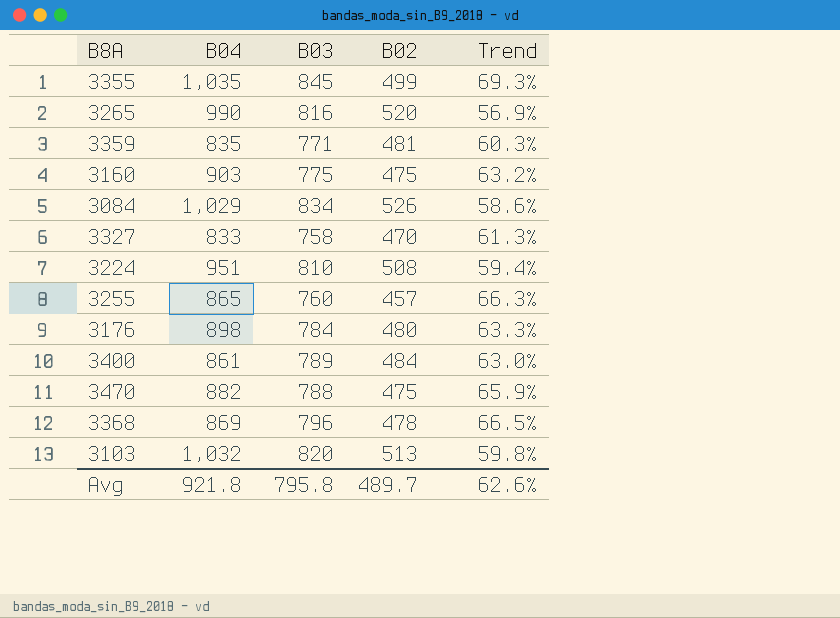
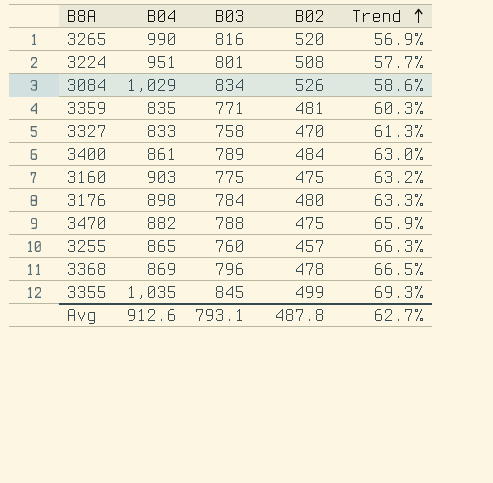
row order: none -> Trend ascending
row 3103: 1,032 | 820 | 513 | 59.8% -> none
3224 | B03: 810 -> 801
3224 | Trend: 59.4% -> 57.7%
Avg | B04: 921.8 -> 912.6
Avg | B03: 795.8 -> 793.1
Avg | B02: 489.7 -> 487.8
Avg | Trend: 62.6% -> 62.7%

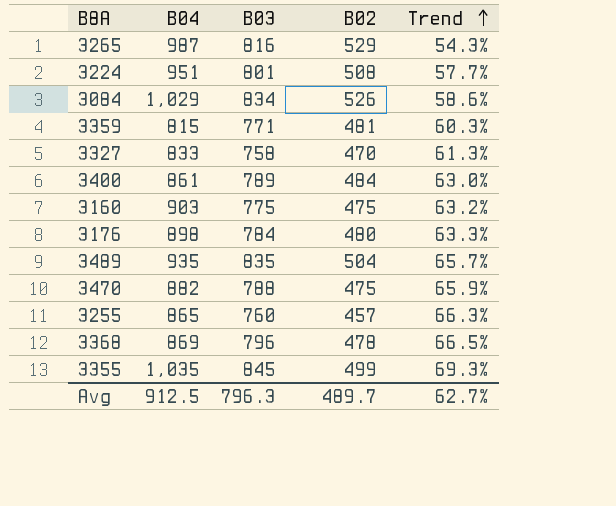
3265 | B04: 990 -> 987
3265 | B02: 520 -> 529
3265 | Trend: 56.9% -> 54.3%
3359 | B04: 835 -> 815
row 3489: none -> 935 | 835 | 504 | 65.7%
Avg | B04: 912.6 -> 912.5
Avg | B03: 793.1 -> 796.3
Avg | B02: 487.8 -> 489.7

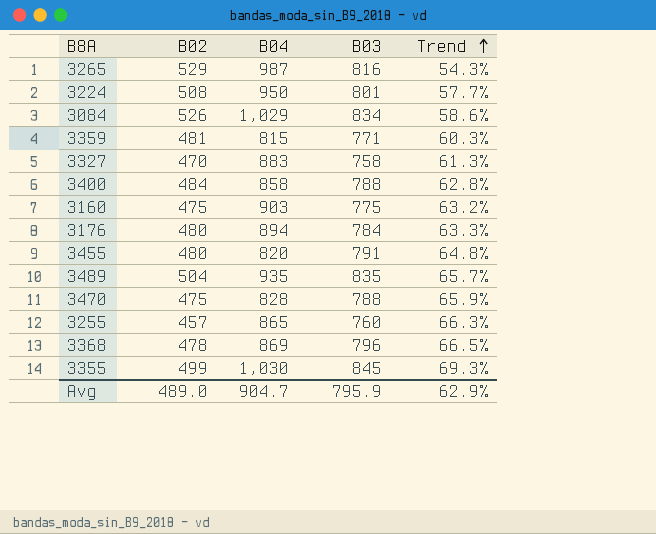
column B02 | position: 4 -> 2
3224 | B04: 951 -> 950
3327 | B04: 833 -> 883
3400 | B04: 861 -> 858
3400 | B03: 789 -> 788
3400 | Trend: 63.0% -> 62.8%
3176 | B04: 898 -> 894
row 3455: none -> 480 | 820 | 791 | 64.8%
3470 | B04: 882 -> 828
3355 | B04: 1,035 -> 1,030
Avg | B02: 489.7 -> 489.0
Avg | B04: 912.5 -> 904.7
Avg | B03: 796.3 -> 795.9
Avg | Trend: 62.7% -> 62.9%

